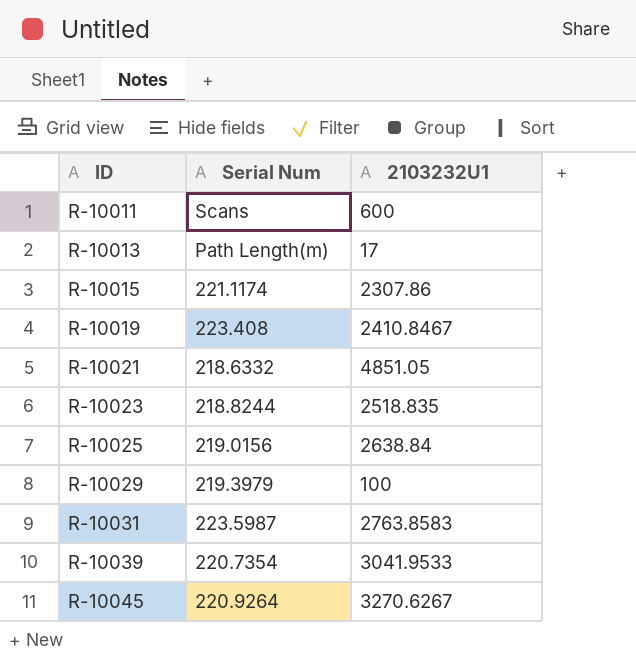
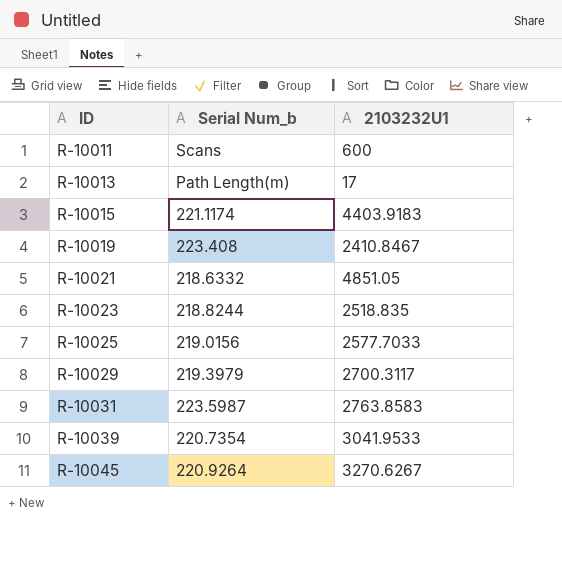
column name: Serial Num -> Serial Num_b
R-10015 | 2103232U1: 2307.86 -> 4403.9183
R-10025 | 2103232U1: 2638.84 -> 2577.7033
R-10029 | 2103232U1: 100 -> 2700.3117

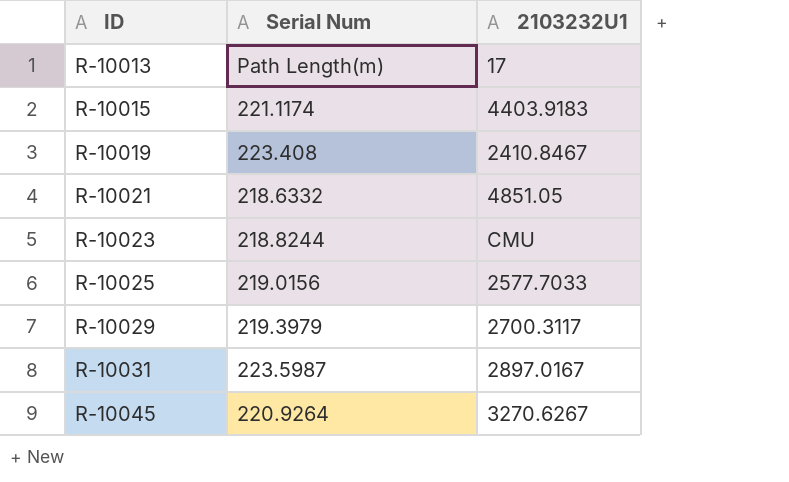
column name: Serial Num_b -> Serial Num
row R-10011: Scans | 600 -> none
row R-10039: 220.7354 | 3041.9533 -> none
R-10023 | 2103232U1: 2518.835 -> CMU
R-10031 | 2103232U1: 2763.8583 -> 2897.0167

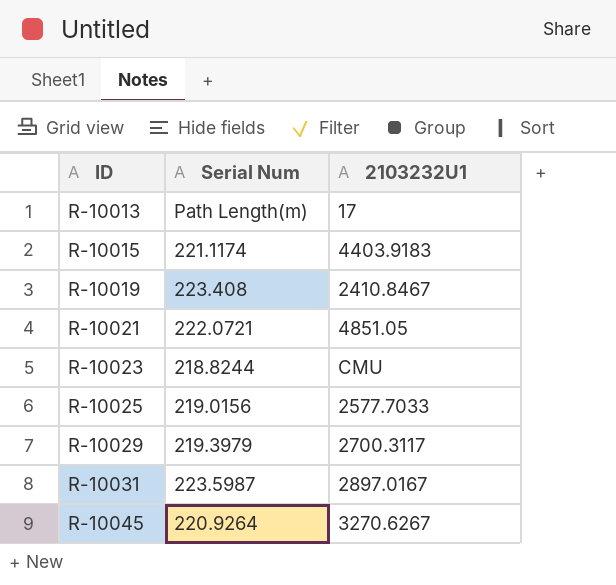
R-10021 | Serial Num: 218.6332 -> 222.0721

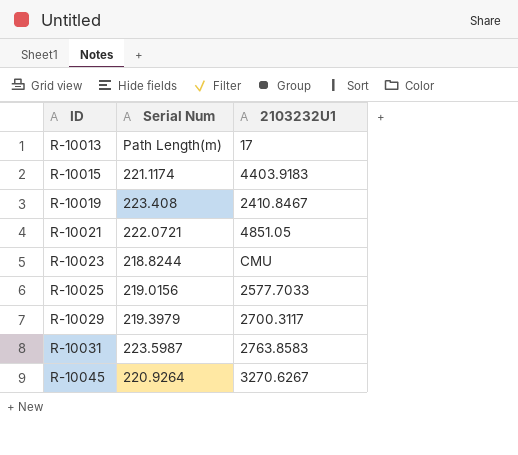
R-10031 | 2103232U1: 2897.0167 -> 2763.8583

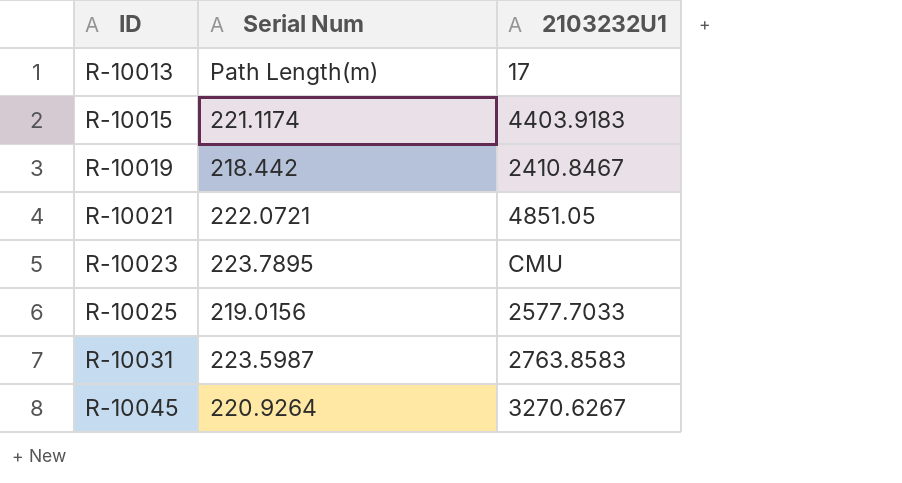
row R-10029: 219.3979 | 2700.3117 -> none
R-10019 | Serial Num: 223.408 -> 218.442
R-10023 | Serial Num: 218.8244 -> 223.7895

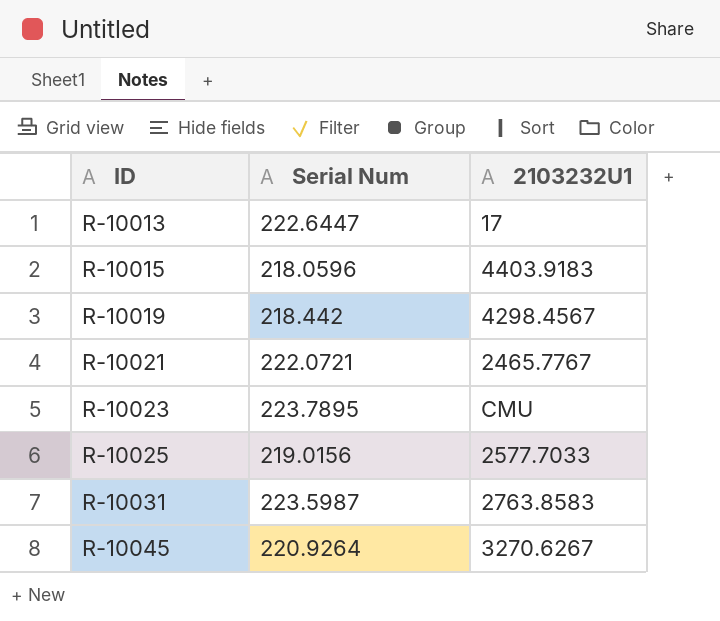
R-10013 | Serial Num: Path Length(m) -> 222.6447
R-10015 | Serial Num: 221.1174 -> 218.0596
R-10019 | 2103232U1: 2410.8467 -> 4298.4567
R-10021 | 2103232U1: 4851.05 -> 2465.7767

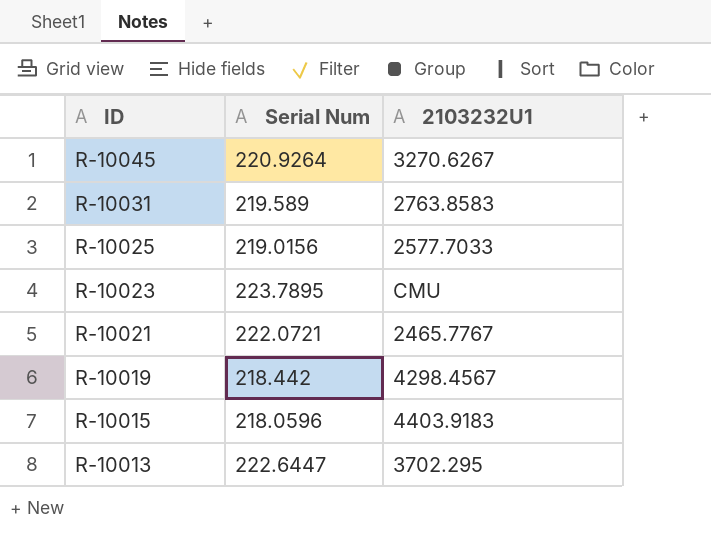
row order: ID ascending -> ID descending
R-10031 | Serial Num: 223.5987 -> 219.589
R-10013 | 2103232U1: 17 -> 3702.295

